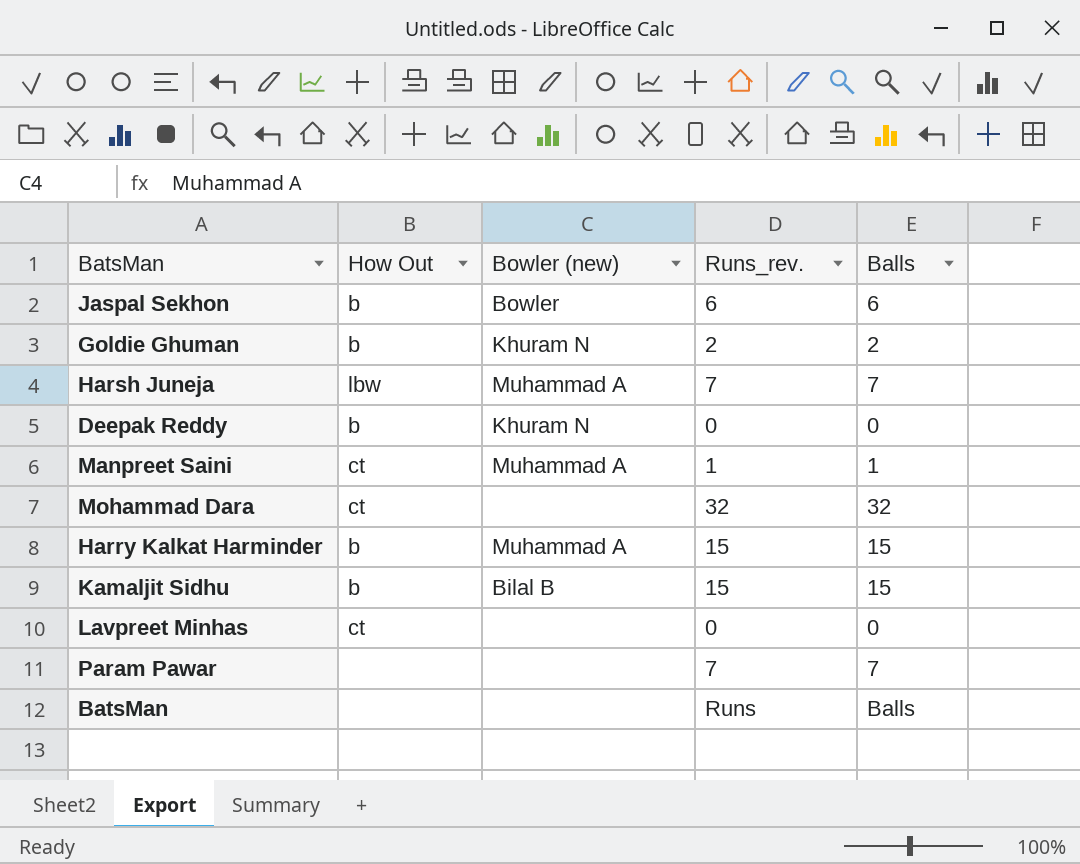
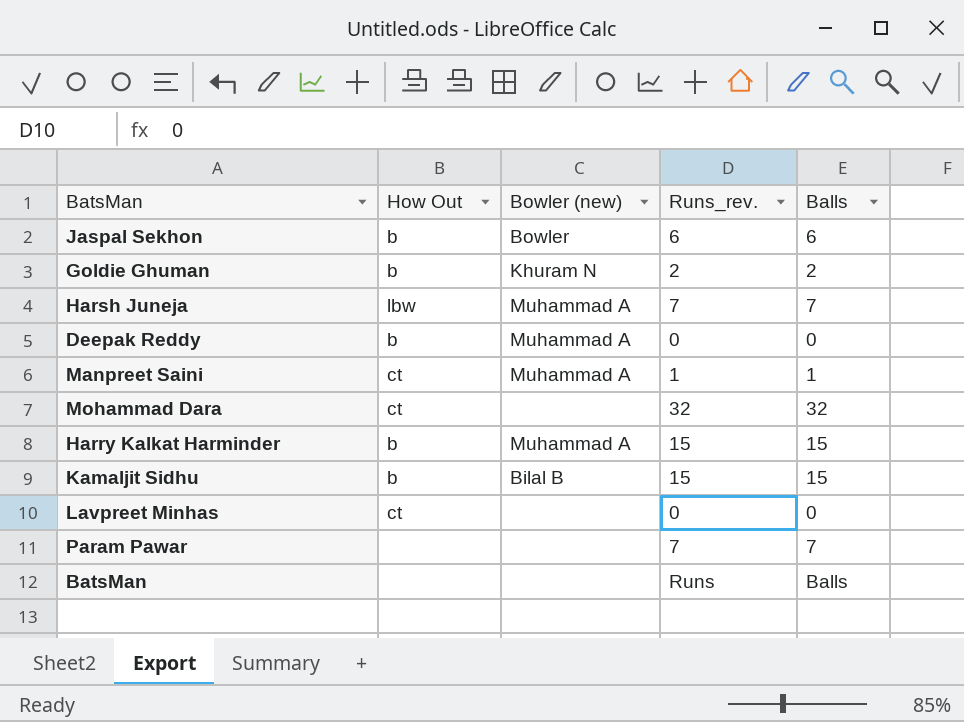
Deepak Reddy | Bowler (new): Khuram N -> Muhammad A

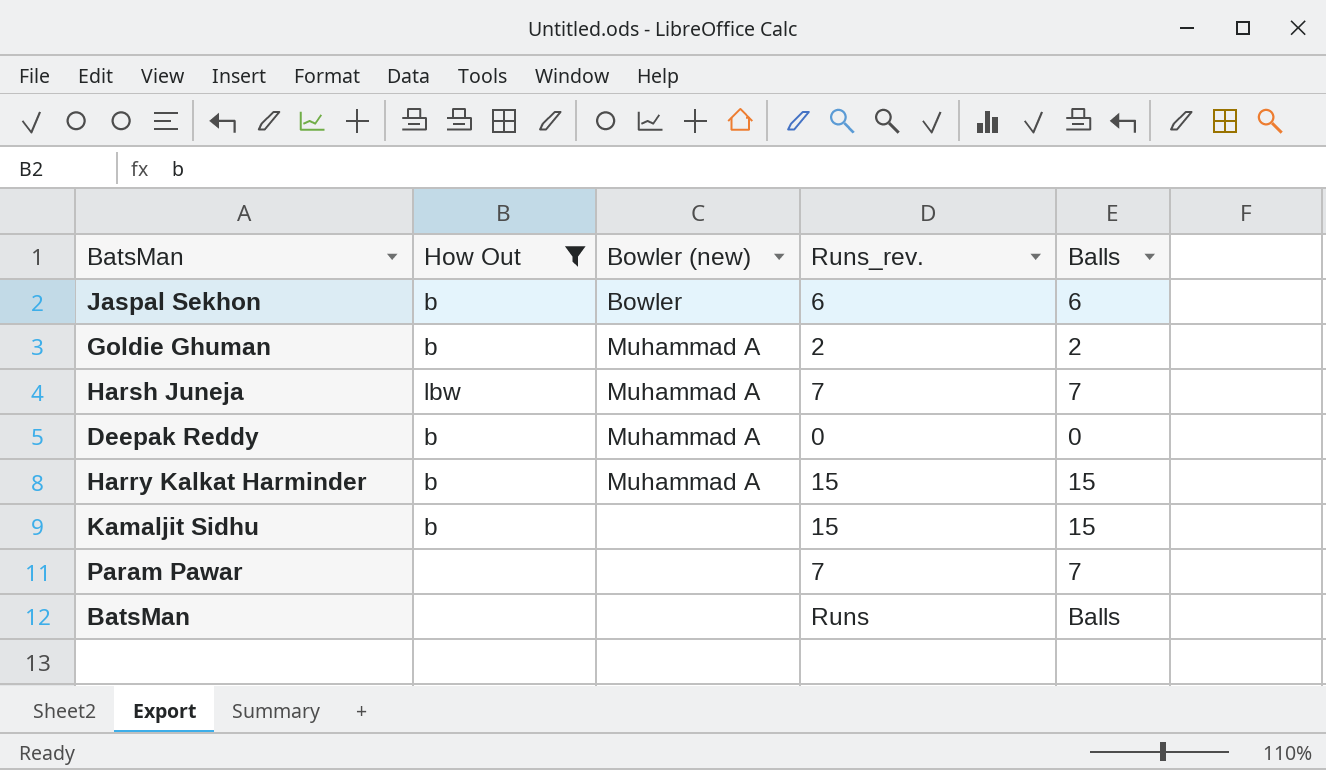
filter: none -> How Out != ct
Goldie Ghuman | Bowler (new): Khuram N -> Muhammad A
Kamaljit Sidhu | Bowler (new): Bilal B -> none

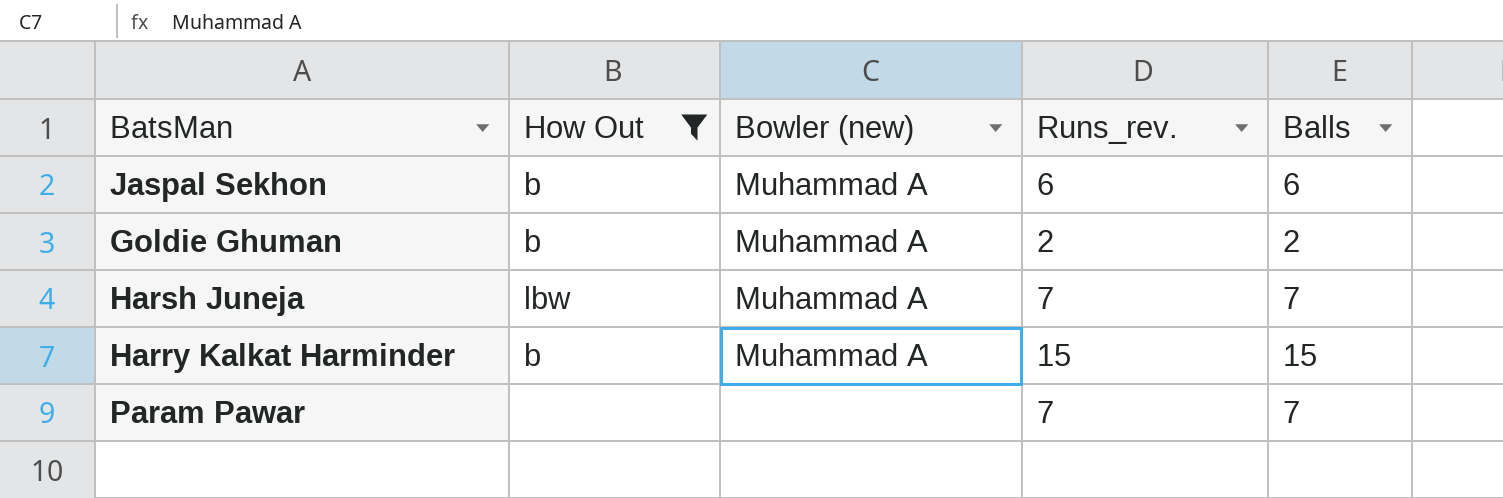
row Deepak Reddy: b | Muhammad A | 0 | 0 -> none
row Kamaljit Sidhu: b | none | 15 | 15 -> none
row BatsMan: none | none | Runs | Balls -> none
Jaspal Sekhon | Bowler (new): Bowler -> Muhammad A

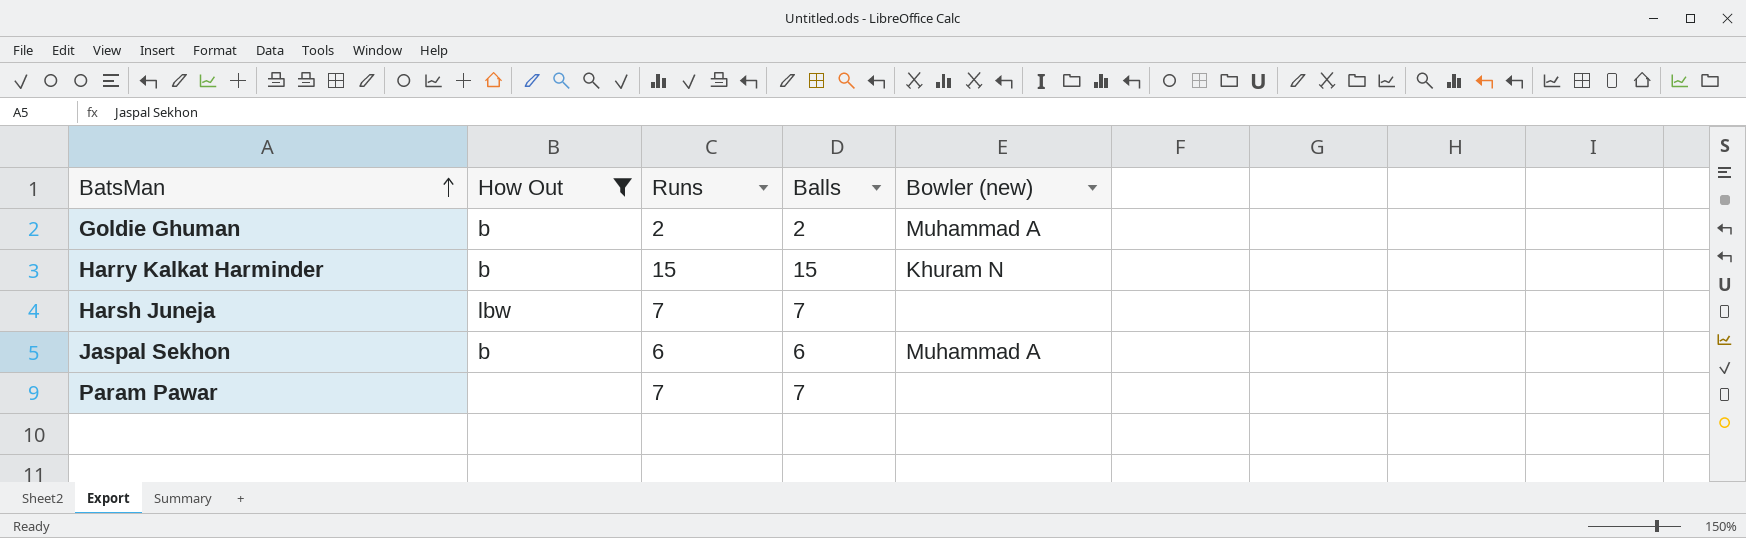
row order: none -> BatsMan ascending
column name: Runs_rev. -> Runs
column Bowler (new) | position: 3 -> 5
Harry Kalkat Harminder | Bowler (new): Muhammad A -> Khuram N
Harsh Juneja | Bowler (new): Muhammad A -> none

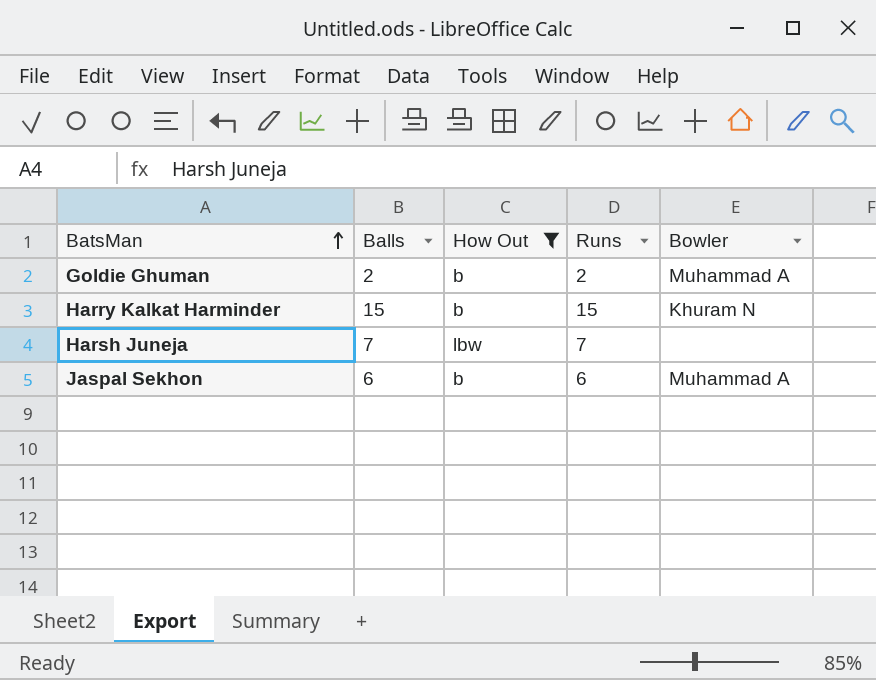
column Balls | position: 4 -> 2
column name: Bowler (new) -> Bowler
row Param Pawar: none | 7 | 7 | none -> none

